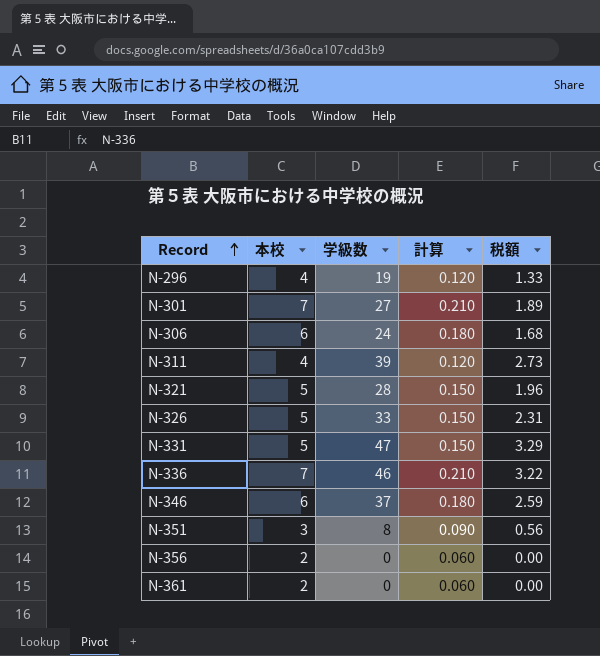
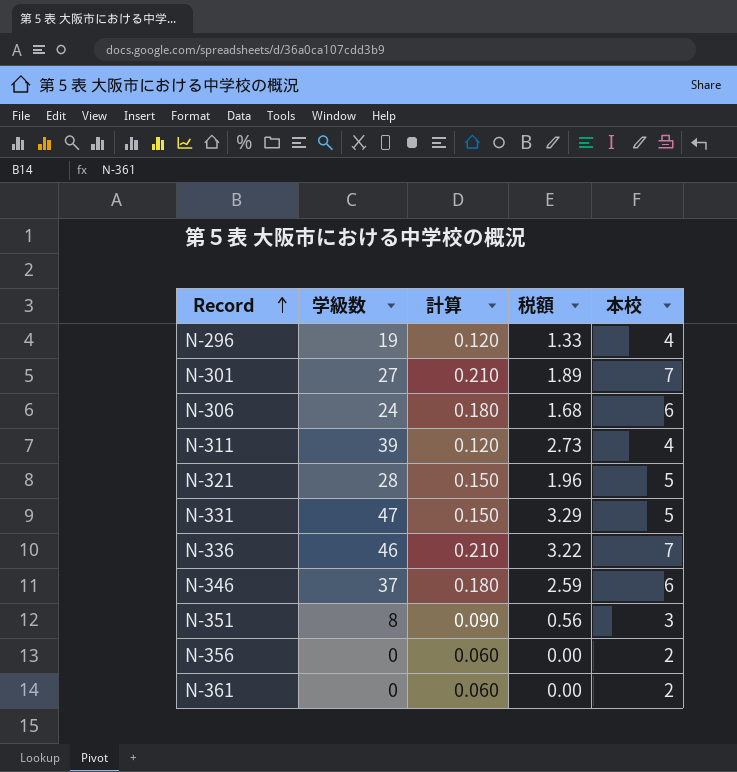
column 本校 | position: 2 -> 5
row N-326: 5 | 33 | 0.150 | 2.31 -> none

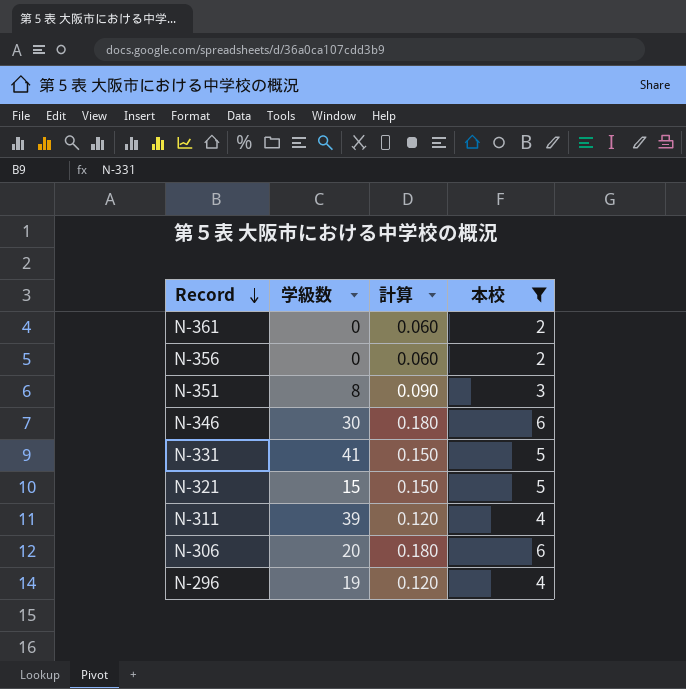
filter: none -> 本校 != 7
row order: Record ascending -> Record descending
column 税額 | formula: [学級数] * 0.07 -> none
N-346 | 学級数: 37 -> 30
N-331 | 学級数: 47 -> 41
N-321 | 学級数: 28 -> 15
N-306 | 学級数: 24 -> 20

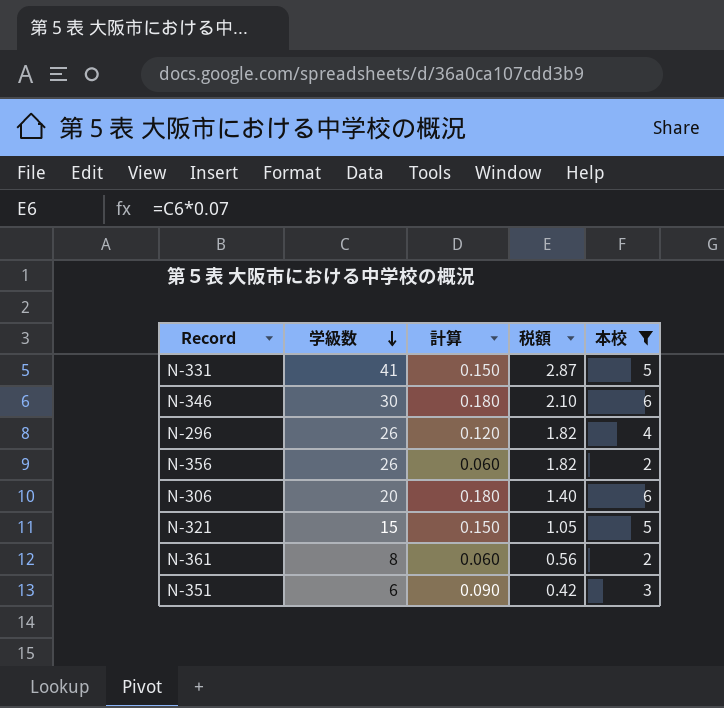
row order: Record descending -> 学級数 descending
column 税額 | formula: none -> [学級数] * 0.07
row N-311: 39 | 0.120 | 4 -> none
N-296 | 学級数: 19 -> 26
N-356 | 学級数: 0 -> 26
N-361 | 学級数: 0 -> 8
N-351 | 学級数: 8 -> 6

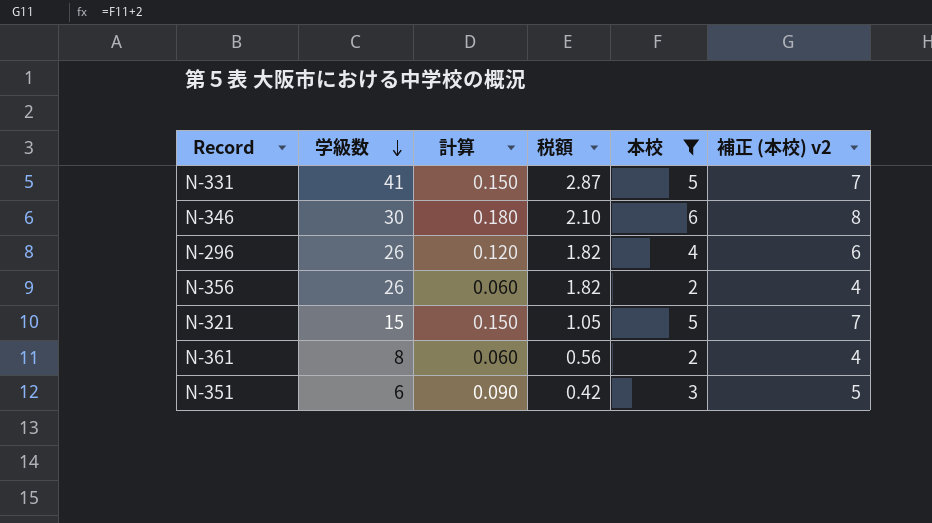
column 補正 (本校) v2 | formula: none -> [本校] + 2
row N-306: 20 | 0.180 | 1.40 | 6 -> none

